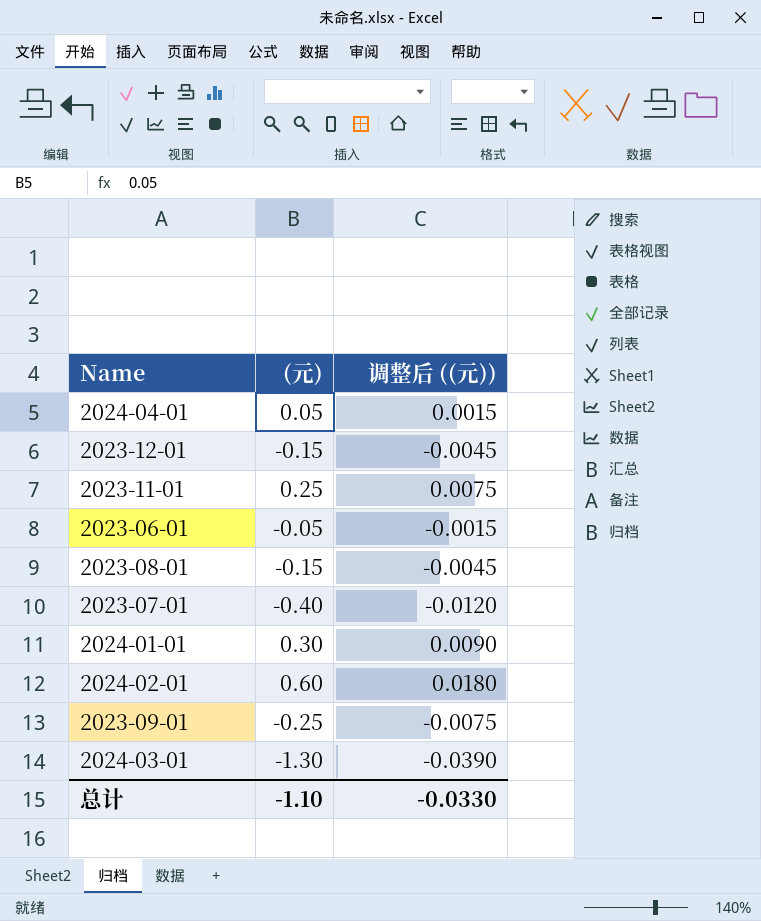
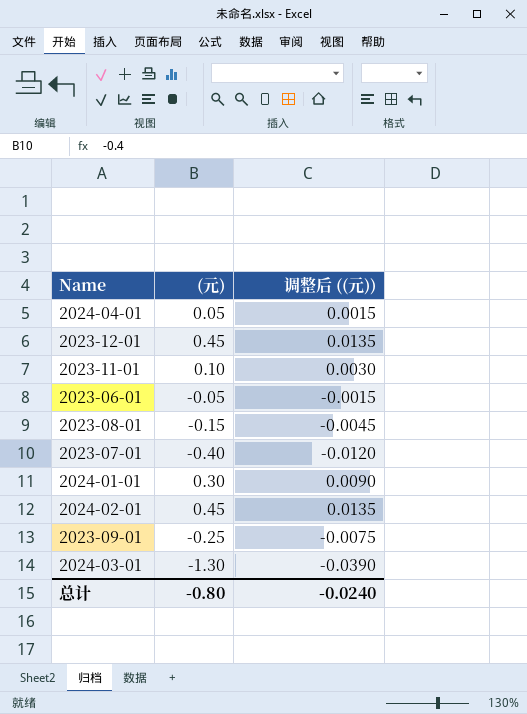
2023-12-01 | (元): -0.15 -> 0.45
2023-12-01 | 调整后 ((元)): -0.0045 -> 0.0135
2023-11-01 | (元): 0.25 -> 0.10
2023-11-01 | 调整后 ((元)): 0.0075 -> 0.0030
2024-02-01 | (元): 0.60 -> 0.45
2024-02-01 | 调整后 ((元)): 0.0180 -> 0.0135
总计 | (元): -1.10 -> -0.80
总计 | 调整后 ((元)): -0.0330 -> -0.0240

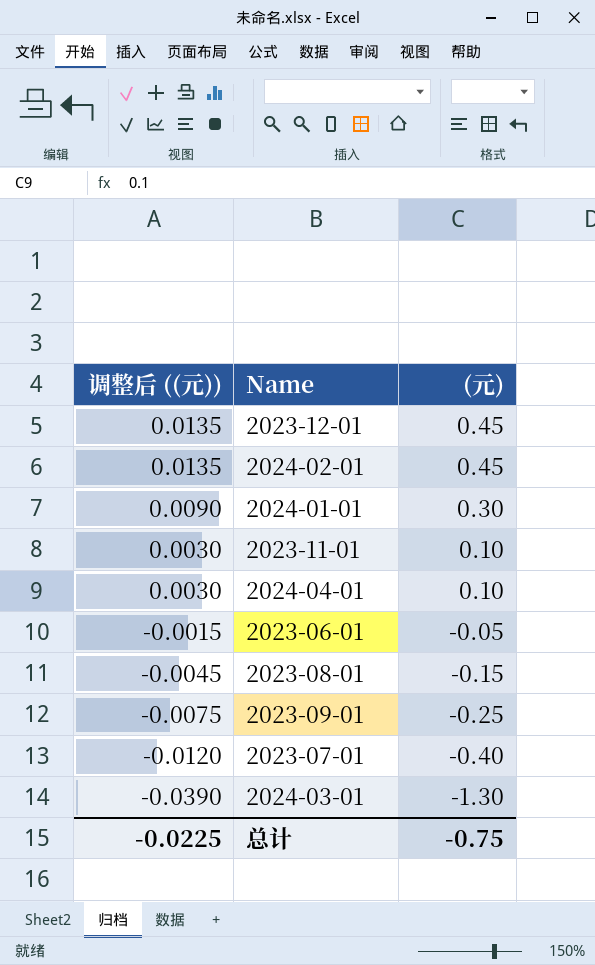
row order: none -> 调整后 ((元)) descending
column 调整后 ((元)) | position: 3 -> 1
2024-04-01 | 调整后 ((元)): 0.0015 -> 0.0030
2024-04-01 | (元): 0.05 -> 0.10
总计 | 调整后 ((元)): -0.0240 -> -0.0225
总计 | (元): -0.80 -> -0.75

